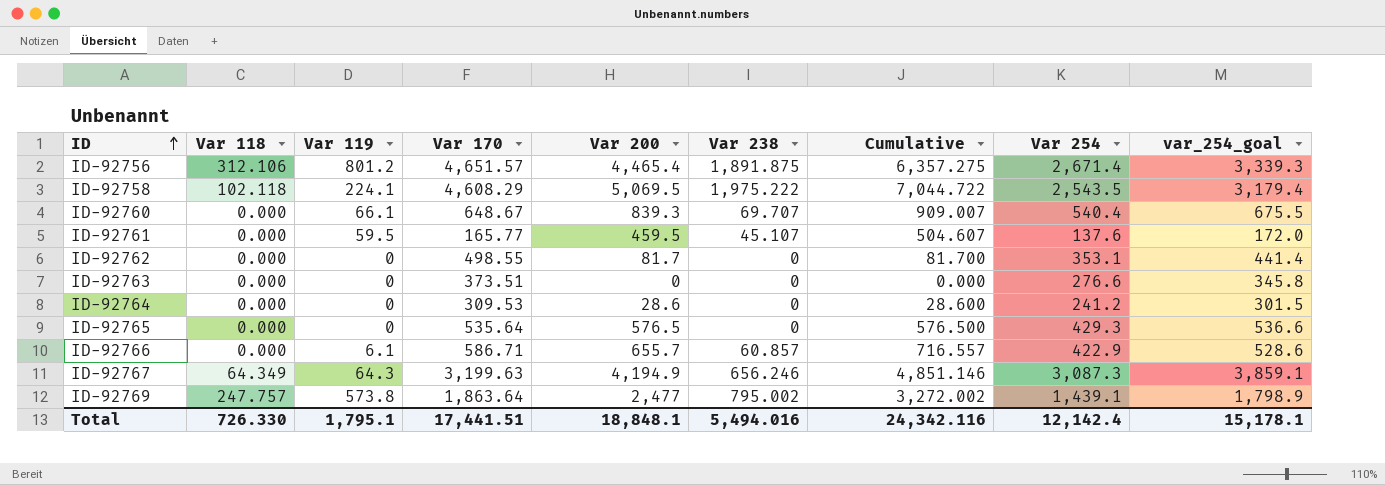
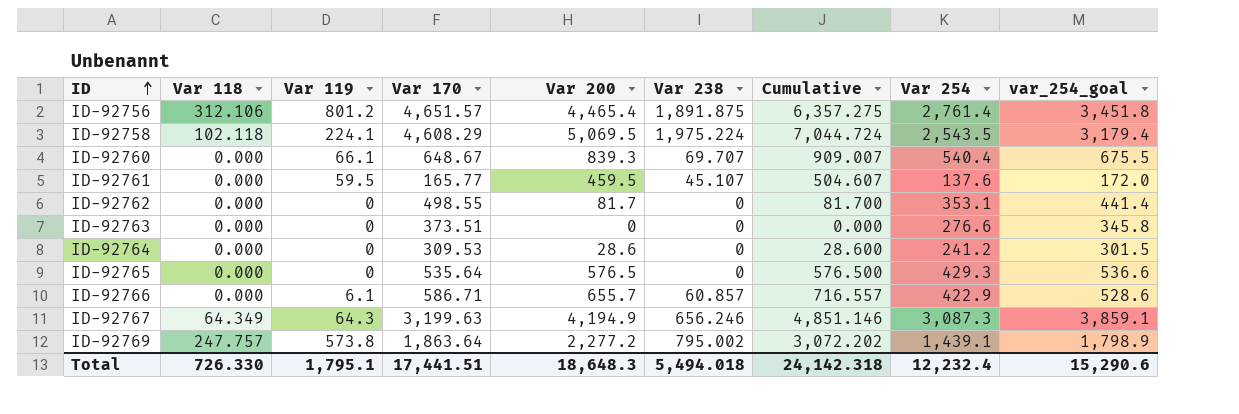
ID-92756 | Var 254: 2,671.4 -> 2,761.4
ID-92756 | var_254_goal: 3,339.3 -> 3,451.8
ID-92758 | Var 238: 1,975.222 -> 1,975.224
ID-92758 | Cumulative: 7,044.722 -> 7,044.724
ID-92769 | Var 200: 2,477 -> 2,277.2
ID-92769 | Cumulative: 3,272.002 -> 3,072.202
Total | Var 200: 18,848.1 -> 18,648.3
Total | Var 238: 5,494.016 -> 5,494.018
Total | Cumulative: 24,342.116 -> 24,142.318
Total | Var 254: 12,142.4 -> 12,232.4
Total | var_254_goal: 15,178.1 -> 15,290.6

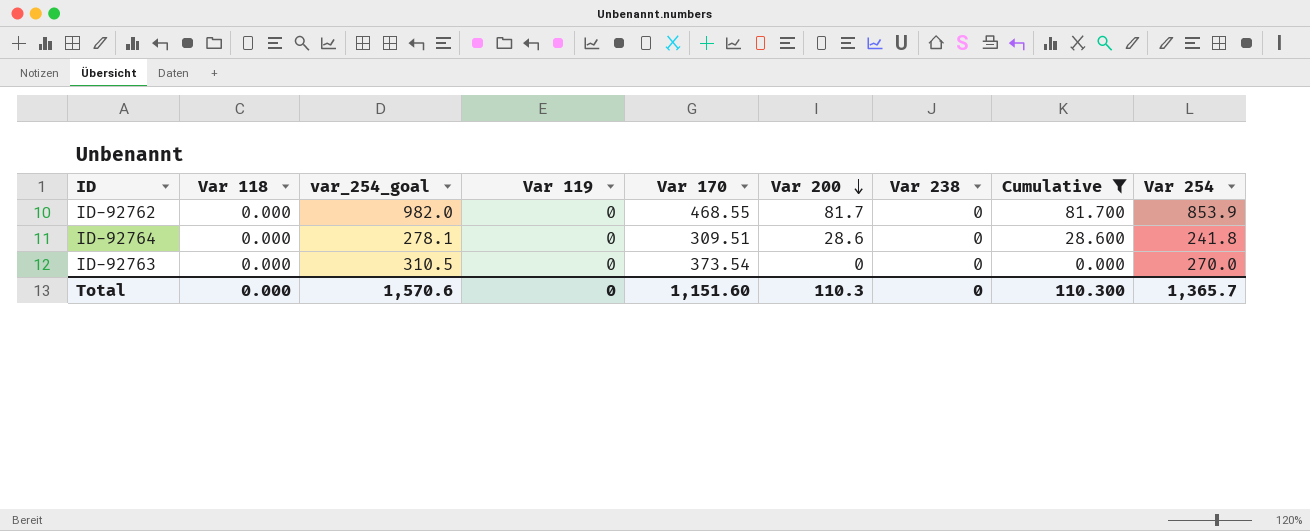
filter: none -> Cumulative <= 81.700
row order: ID ascending -> Var 200 descending
column var_254_goal | formula: [Var 254] * 1.25 -> [Var 254] * 1.15
column var_254_goal | position: 9 -> 3
ID-92762 | Var 170: 498.55 -> 468.55
ID-92762 | Var 254: 353.1 -> 853.9
ID-92764 | Var 170: 309.53 -> 309.51
ID-92764 | Var 254: 241.2 -> 241.8
ID-92763 | Var 170: 373.51 -> 373.54
ID-92763 | Var 254: 276.6 -> 270.0
Total | Var 118: 726.330 -> 0.000
Total | var_254_goal: 15,290.6 -> 1,570.6
Total | Var 119: 1,795.1 -> 0
Total | Var 170: 17,441.51 -> 1,151.60
Total | Var 200: 18,648.3 -> 110.3
Total | Var 238: 5,494.018 -> 0
Total | Cumulative: 24,142.318 -> 110.300
Total | Var 254: 12,232.4 -> 1,365.7

